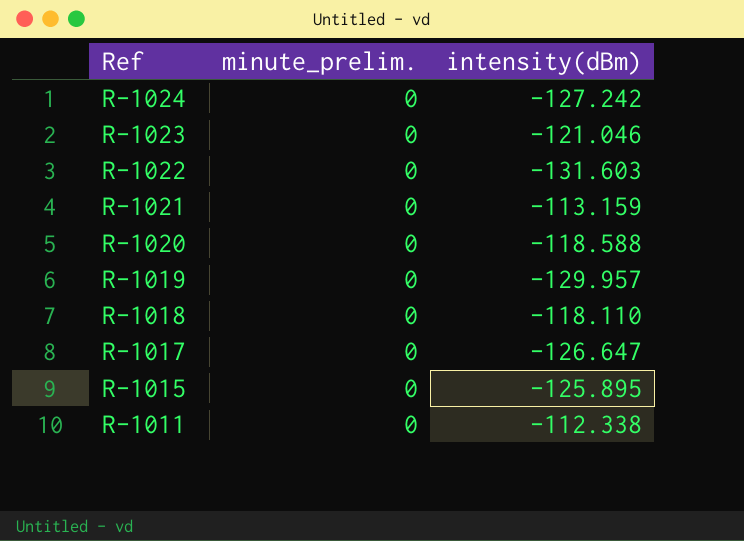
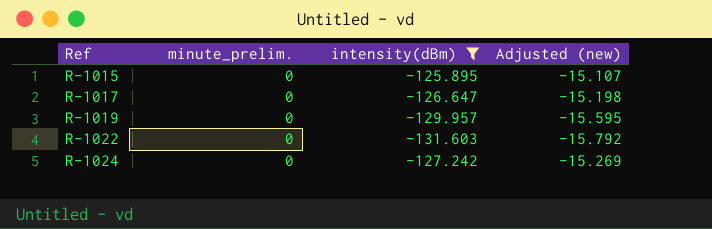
filter: none -> intensity(dBm) <= -125.895
row order: Ref descending -> Ref ascending
column Adjusted (new) | formula: none -> [intensity(dBm)] * 0.12

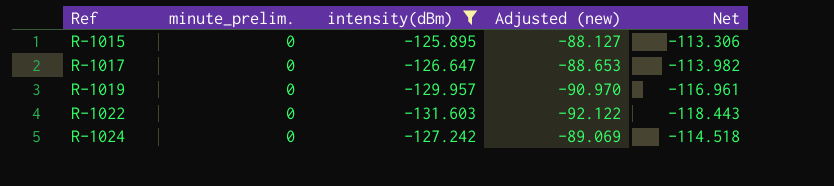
column Adjusted (new) | formula: [intensity(dBm)] * 0.12 -> [intensity(dBm)] * 0.7
column Net | formula: none -> [intensity(dBm)] * 0.9

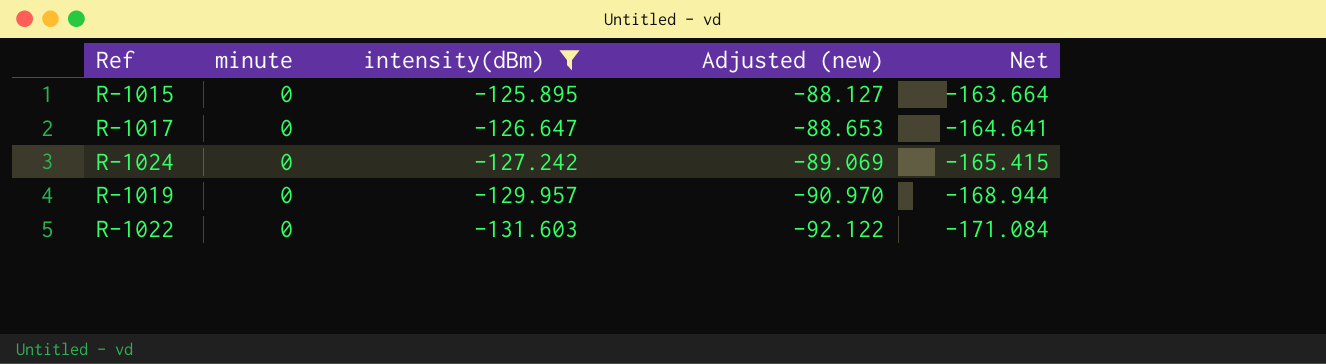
row order: Ref ascending -> intensity(dBm) descending
column name: minute_prelim. -> minute
column Net | formula: [intensity(dBm)] * 0.9 -> [intensity(dBm)] * 1.3

